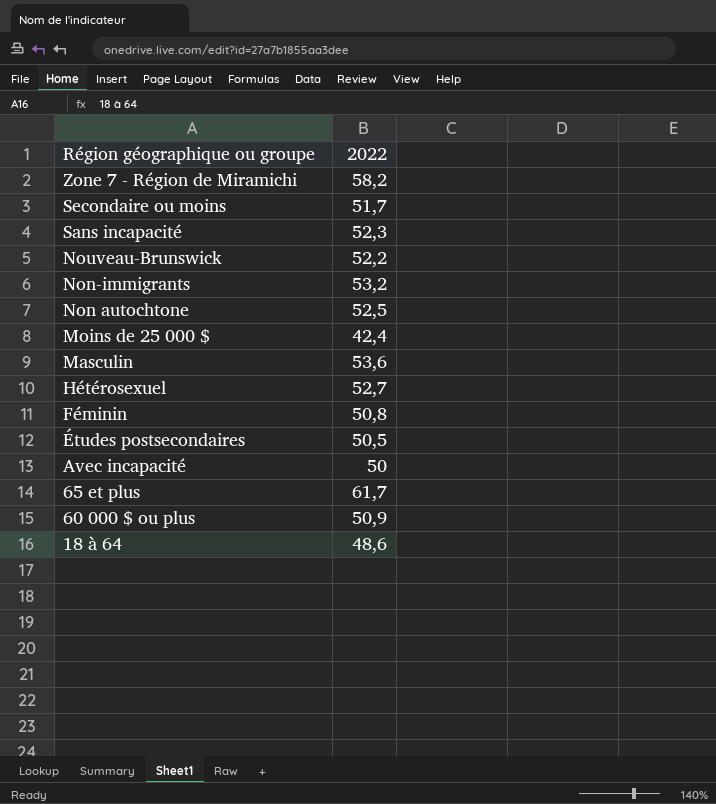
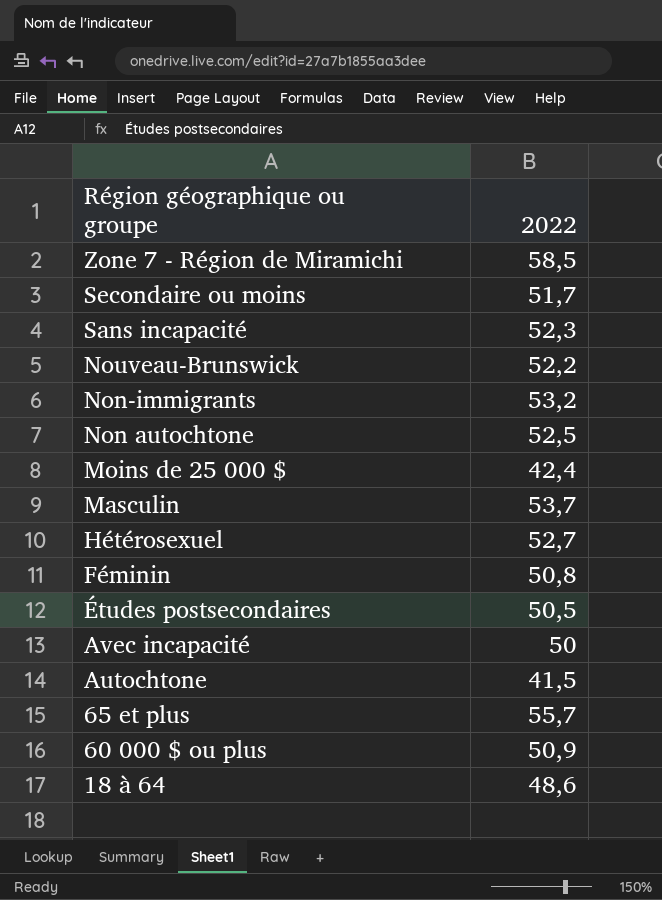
Zone 7 - Région de Miramichi | 2022: 58,2 -> 58,5
Masculin | 2022: 53,6 -> 53,7
row Autochtone: none -> 41,5
65 et plus | 2022: 61,7 -> 55,7

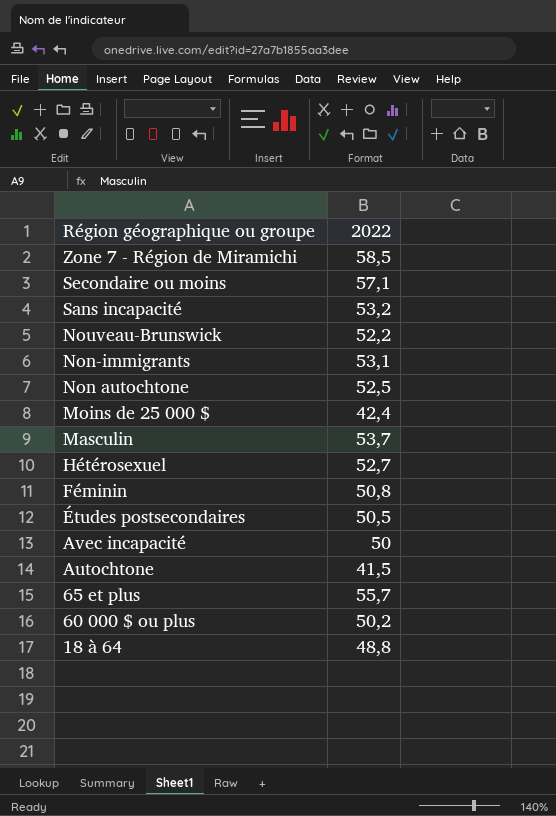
Secondaire ou moins | 2022: 51,7 -> 57,1
Sans incapacité | 2022: 52,3 -> 53,2
Non-immigrants | 2022: 53,2 -> 53,1
60 000 $ ou plus | 2022: 50,9 -> 50,2
18 à 64 | 2022: 48,6 -> 48,8

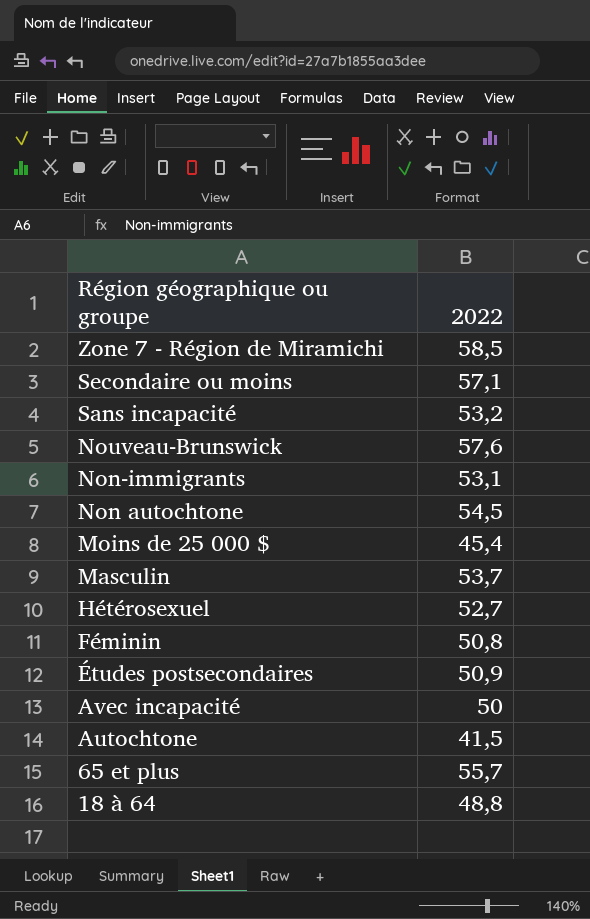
row 60 000 $ ou plus: 50,2 -> none
Nouveau-Brunswick | 2022: 52,2 -> 57,6
Non autochtone | 2022: 52,5 -> 54,5
Moins de 25 000 $ | 2022: 42,4 -> 45,4
Études postsecondaires | 2022: 50,5 -> 50,9

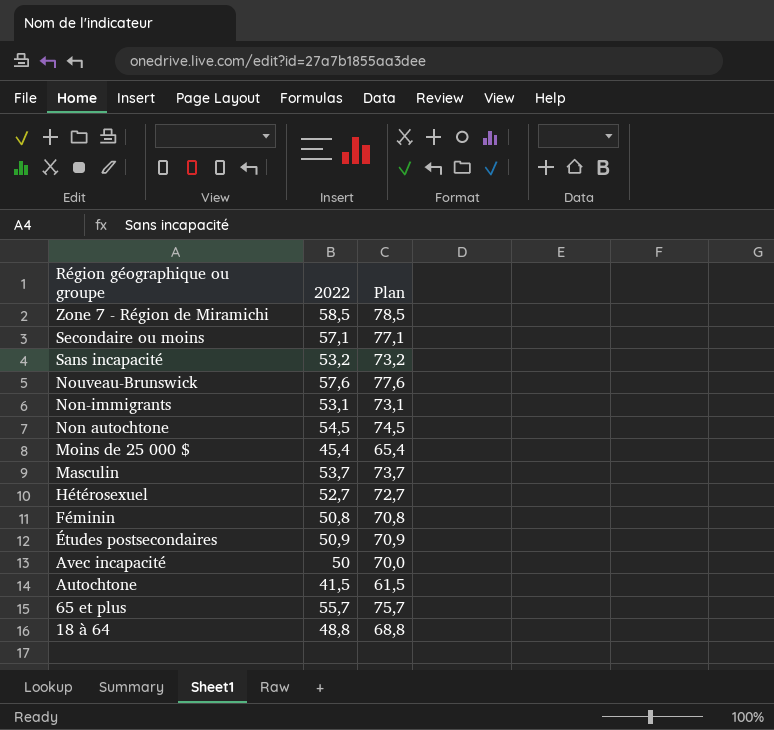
column Plan | formula: none -> [2022] + 20

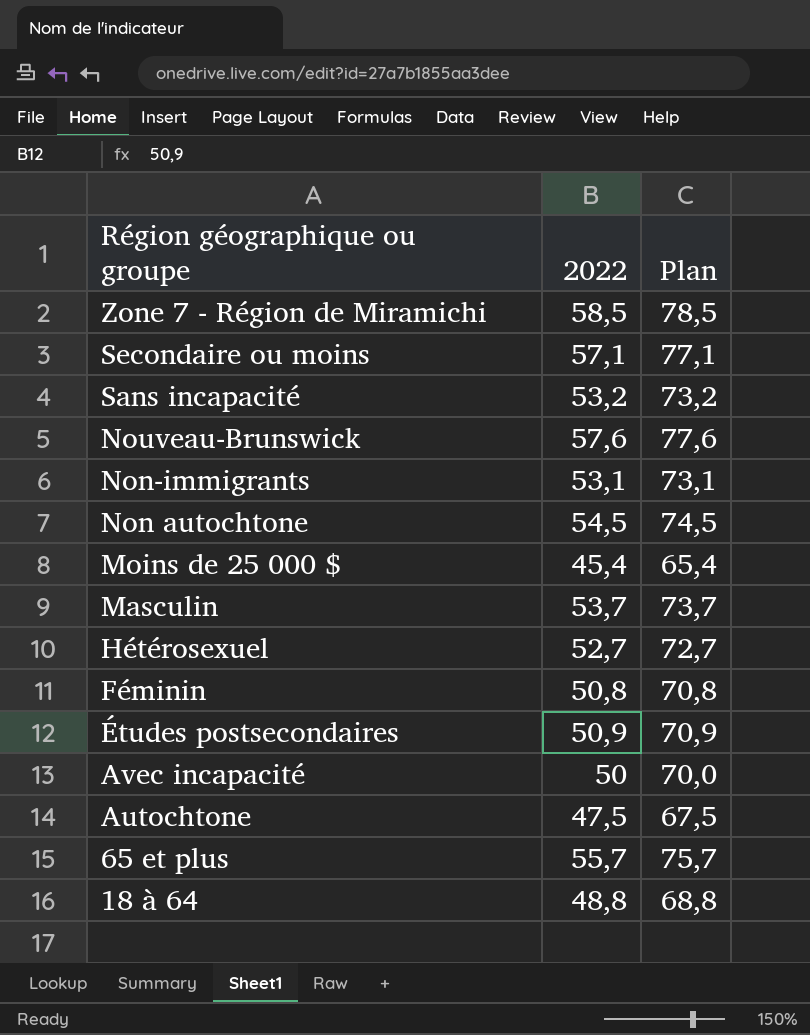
Autochtone | 2022: 41,5 -> 47,5
Autochtone | Plan: 61,5 -> 67,5

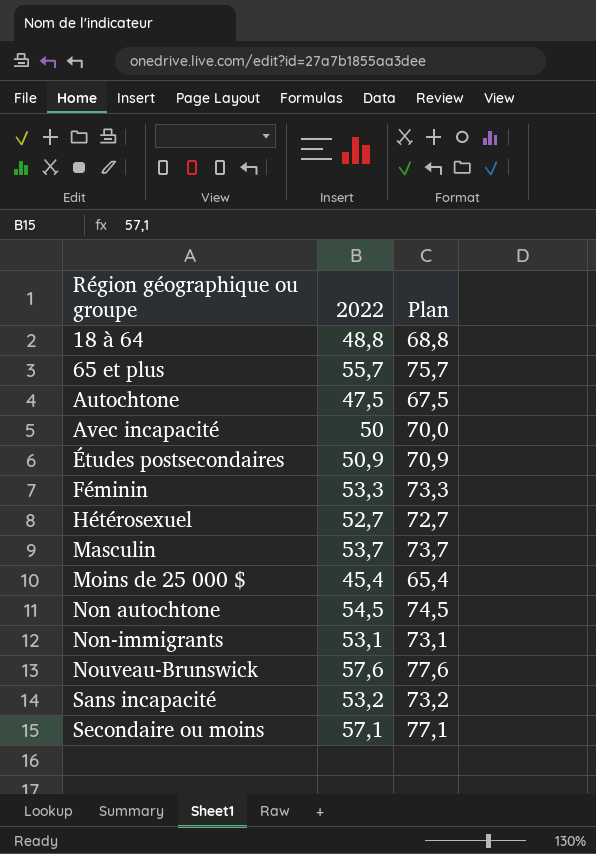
row order: Région géographique ou groupe descending -> Région géographique ou groupe ascending
row Zone 7 - Région de Miramichi: 58,5 | 78,5 -> none
Féminin | 2022: 50,8 -> 53,3
Féminin | Plan: 70,8 -> 73,3

